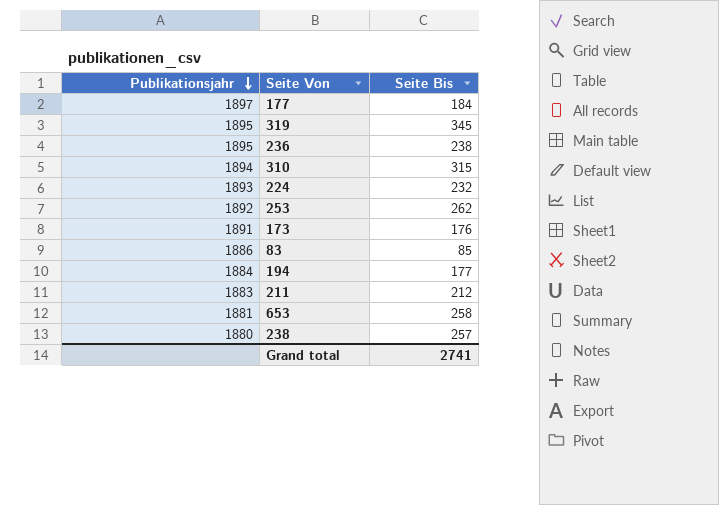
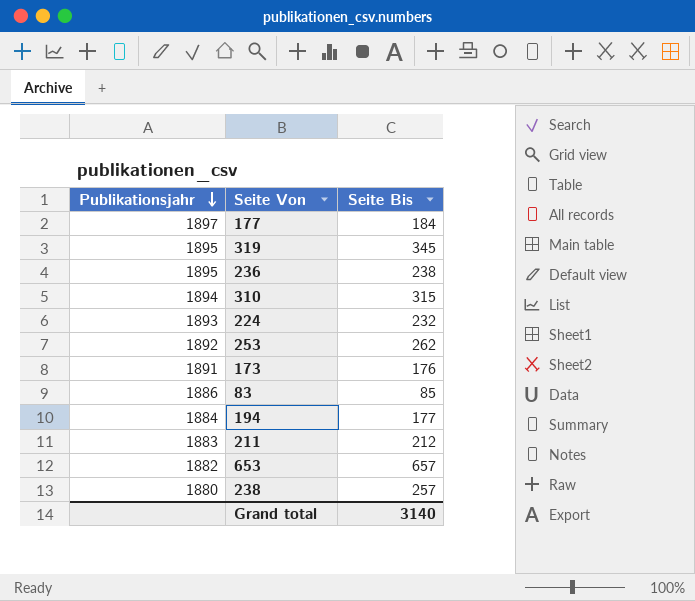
653 | Publikationsjahr: 1881 -> 1882
653 | Seite Bis: 258 -> 657
Grand total | Seite Bis: 2741 -> 3140

